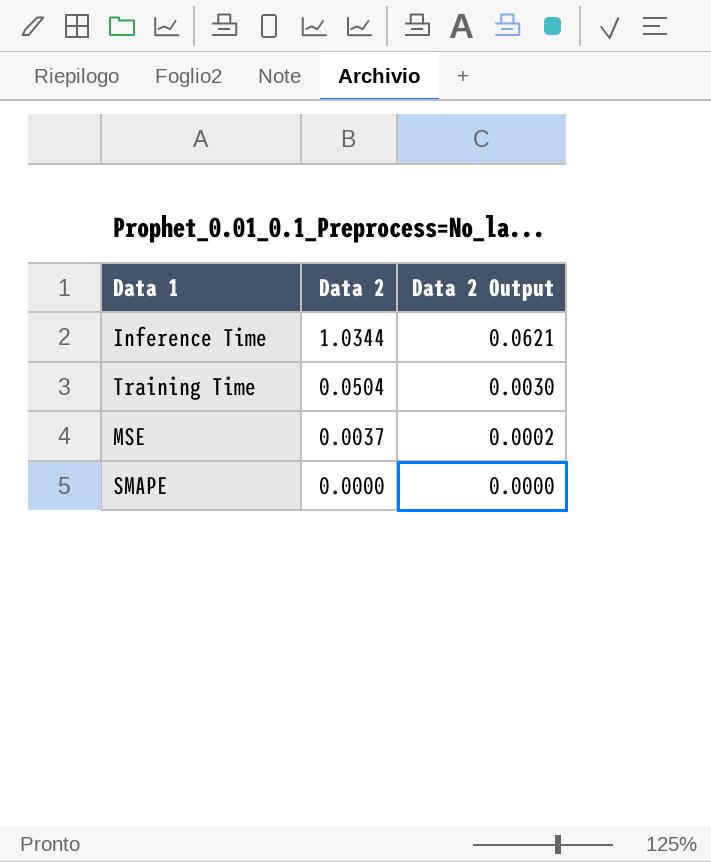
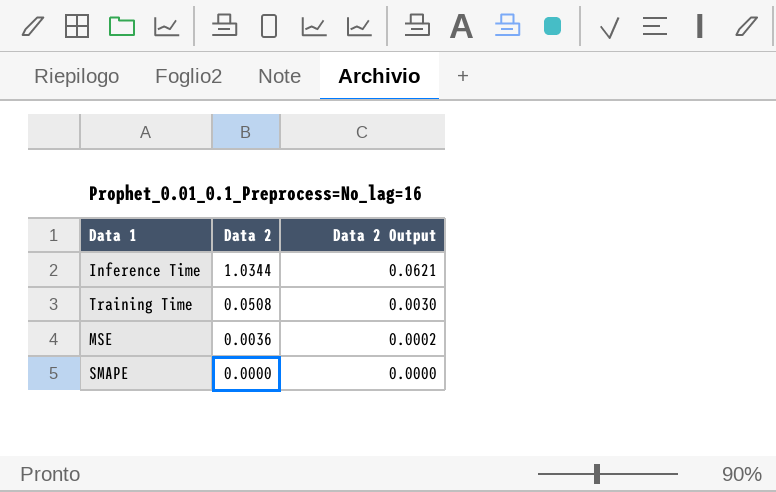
Training Time | Data 2: 0.0504 -> 0.0508
MSE | Data 2: 0.0037 -> 0.0036

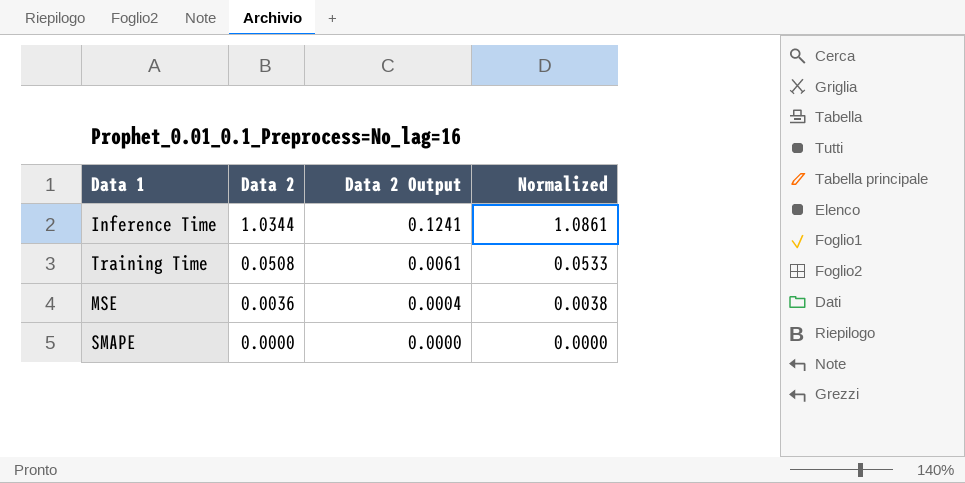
column Data 2 Output | formula: [Data 2] * 0.06 -> [Data 2] * 0.12
column Normalized | formula: none -> [Data 2] * 1.05

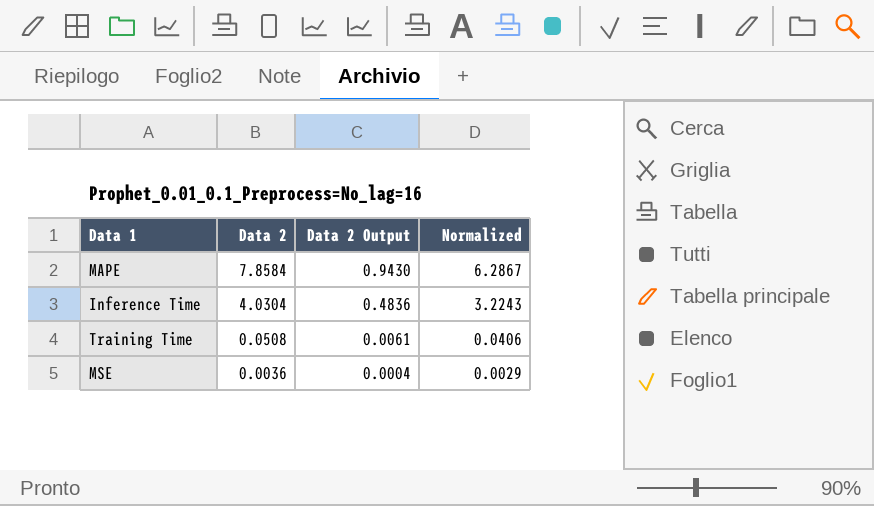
column Normalized | formula: [Data 2] * 1.05 -> [Data 2] * 0.8
row SMAPE: 0.0000 | 0.0000 | 0.0000 -> none
row MAPE: none -> 7.8584 | 0.9430 | 6.2867
Inference Time | Data 2: 1.0344 -> 4.0304
Inference Time | Data 2 Output: 0.1241 -> 0.4836

